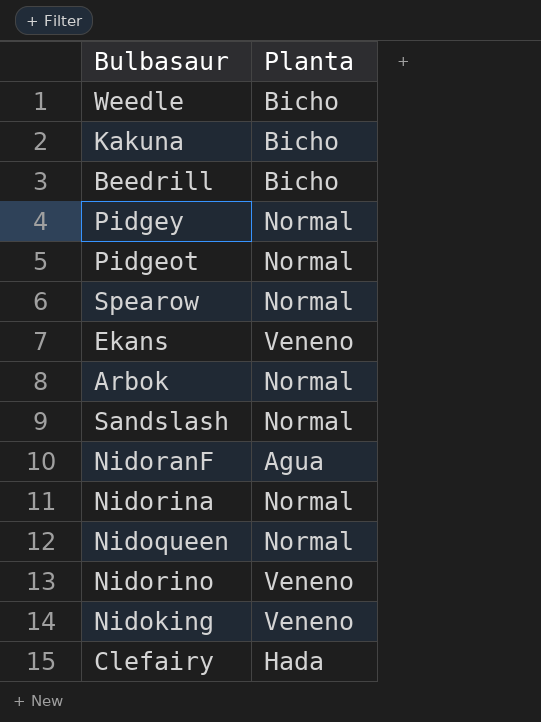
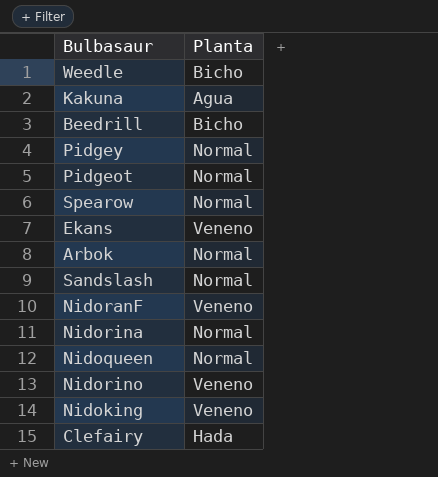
Kakuna | Planta: Bicho -> Agua
NidoranF | Planta: Agua -> Veneno

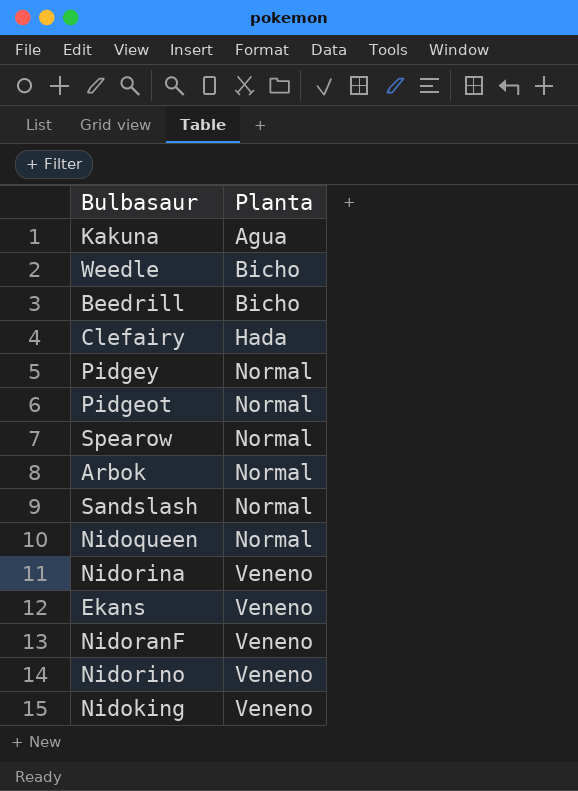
row order: none -> Planta ascending
Nidorina | Planta: Normal -> Veneno

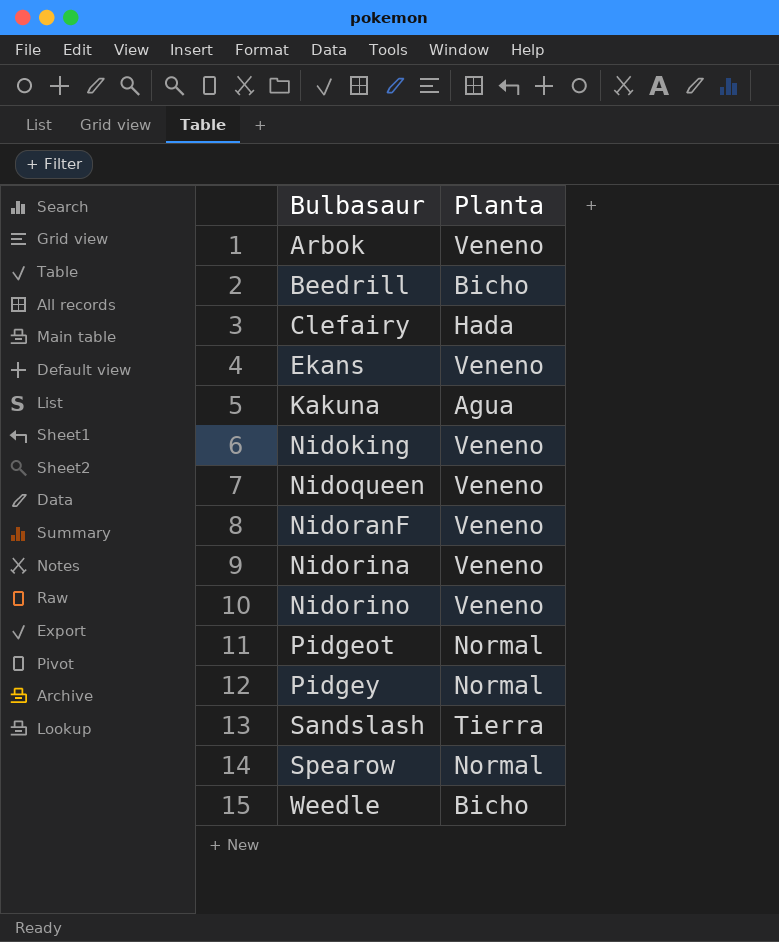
row order: Planta ascending -> Bulbasaur ascending
Arbok | Planta: Normal -> Veneno
Nidoqueen | Planta: Normal -> Veneno
Sandslash | Planta: Normal -> Tierra

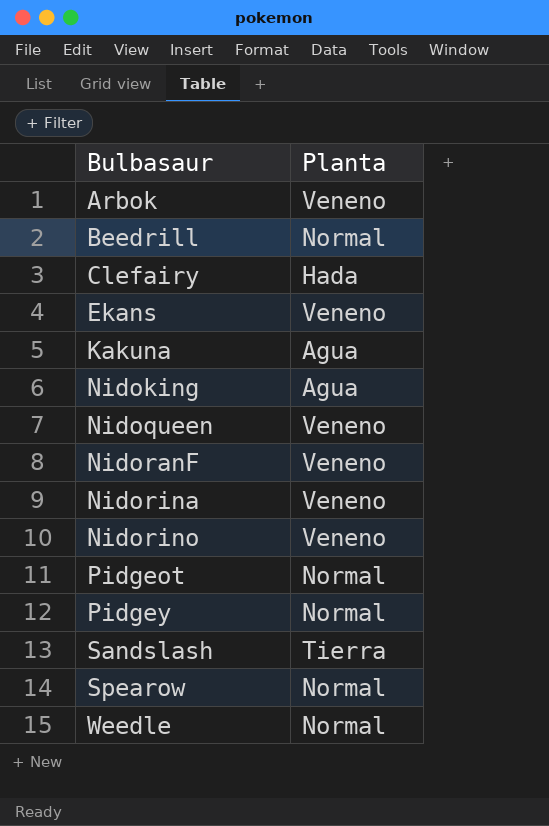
Beedrill | Planta: Bicho -> Normal
Nidoking | Planta: Veneno -> Agua
Weedle | Planta: Bicho -> Normal

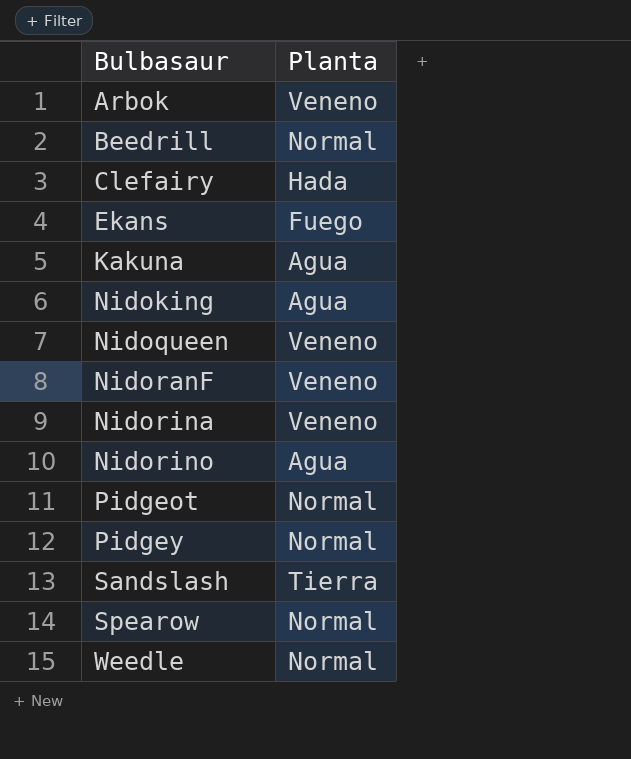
Ekans | Planta: Veneno -> Fuego
Nidorino | Planta: Veneno -> Agua

